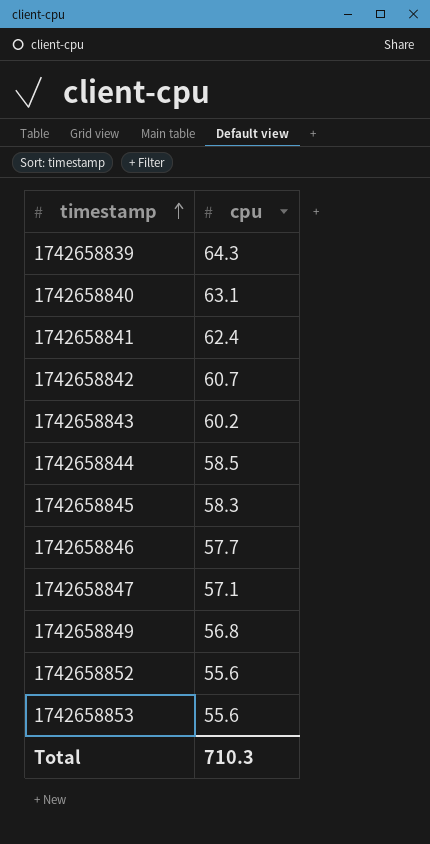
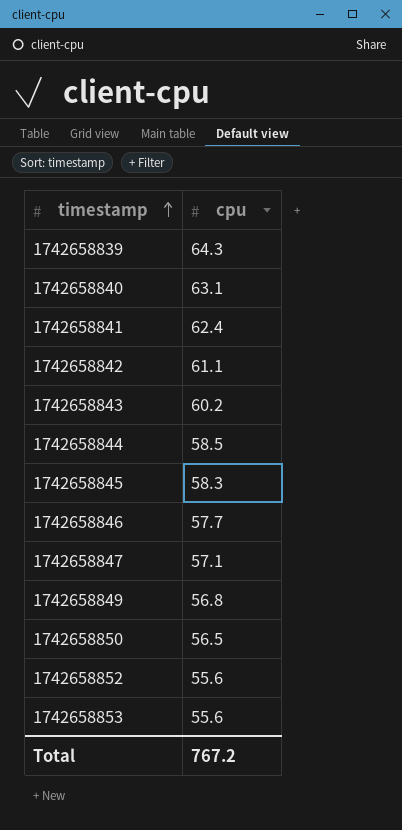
1742658842 | cpu: 60.7 -> 61.1
row 1742658850: none -> 56.5
Total | cpu: 710.3 -> 767.2

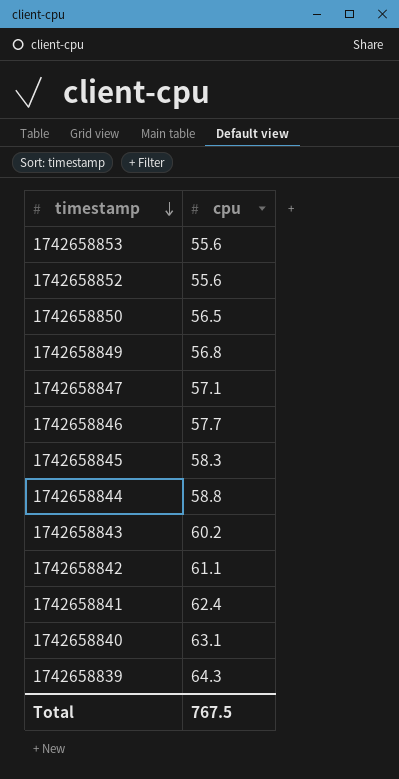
row order: timestamp ascending -> timestamp descending
1742658844 | cpu: 58.5 -> 58.8
Total | cpu: 767.2 -> 767.5

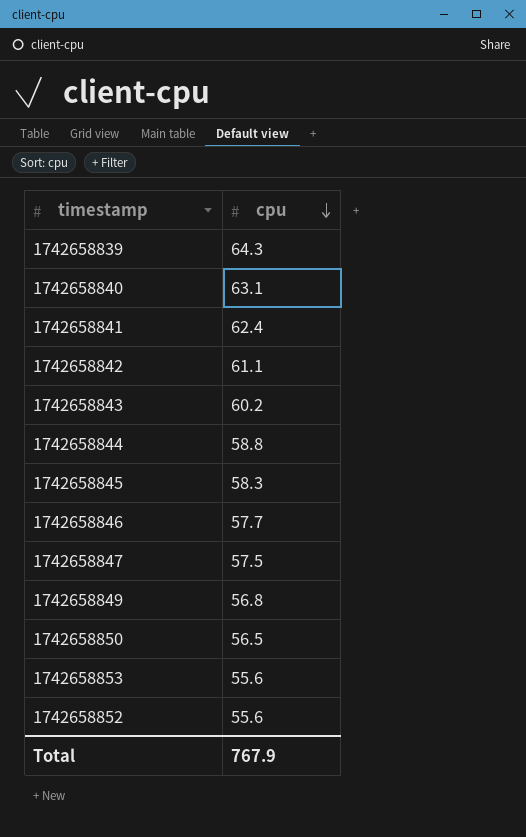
row order: timestamp descending -> cpu descending
1742658847 | cpu: 57.1 -> 57.5
Total | cpu: 767.5 -> 767.9

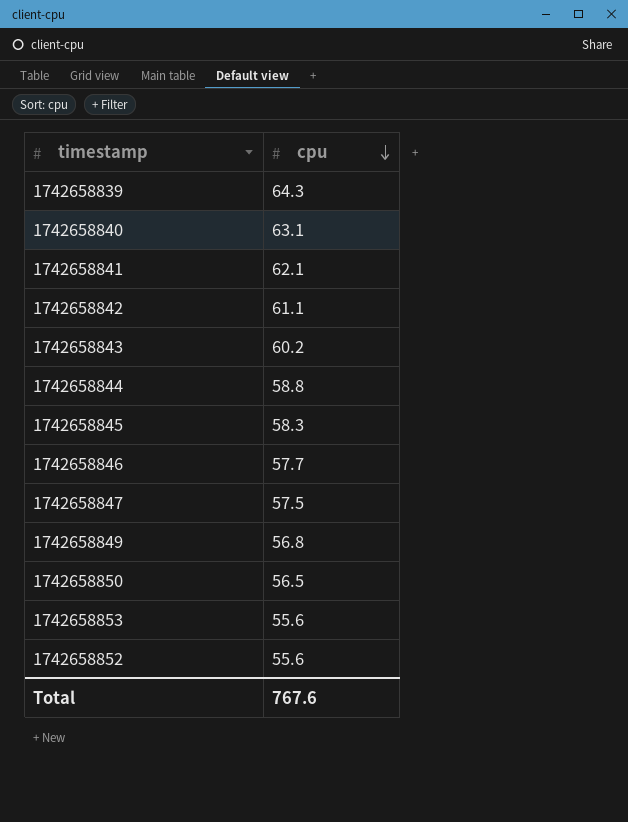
1742658841 | cpu: 62.4 -> 62.1
Total | cpu: 767.9 -> 767.6

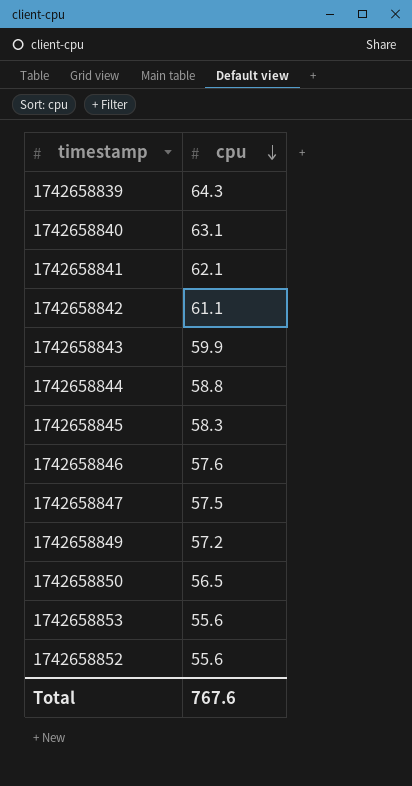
1742658843 | cpu: 60.2 -> 59.9
1742658846 | cpu: 57.7 -> 57.6
1742658849 | cpu: 56.8 -> 57.2

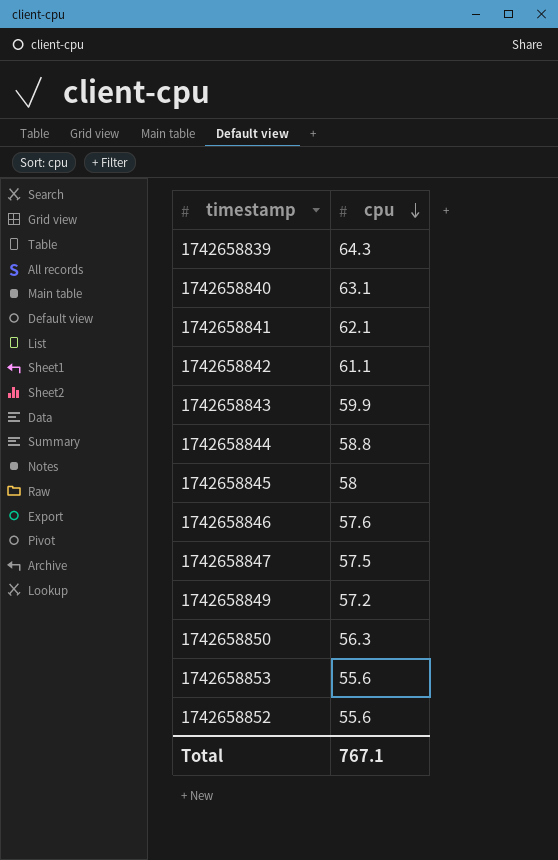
1742658845 | cpu: 58.3 -> 58
1742658850 | cpu: 56.5 -> 56.3
Total | cpu: 767.6 -> 767.1

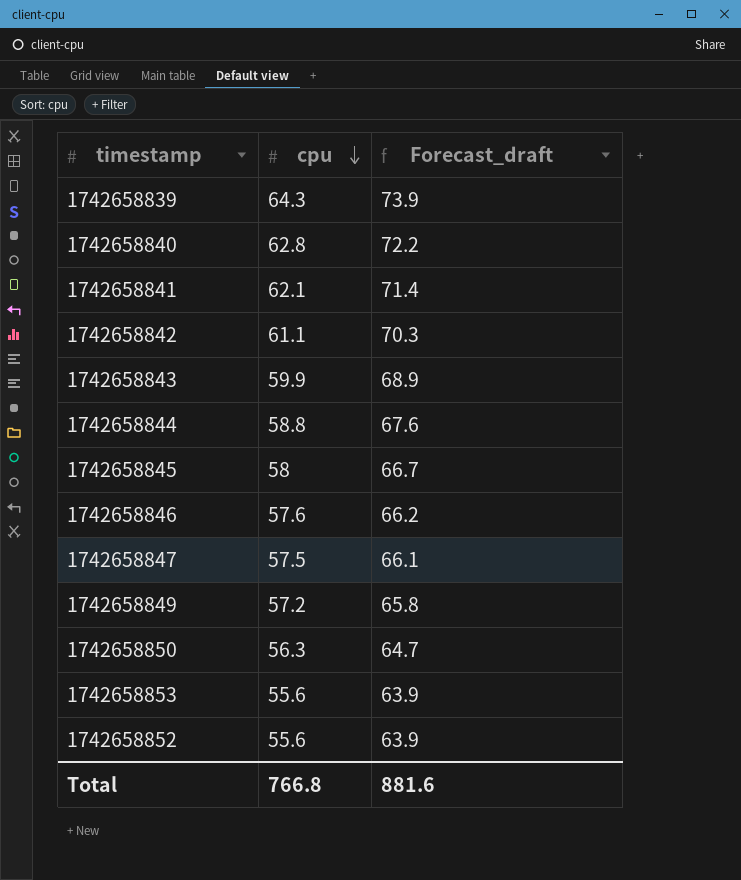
column Forecast_draft | formula: none -> [cpu] * 1.15
1742658840 | cpu: 63.1 -> 62.8
Total | cpu: 767.1 -> 766.8

